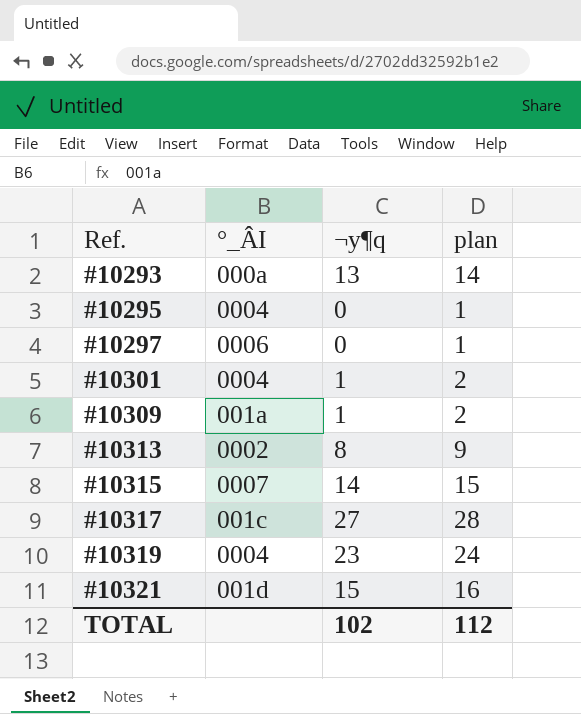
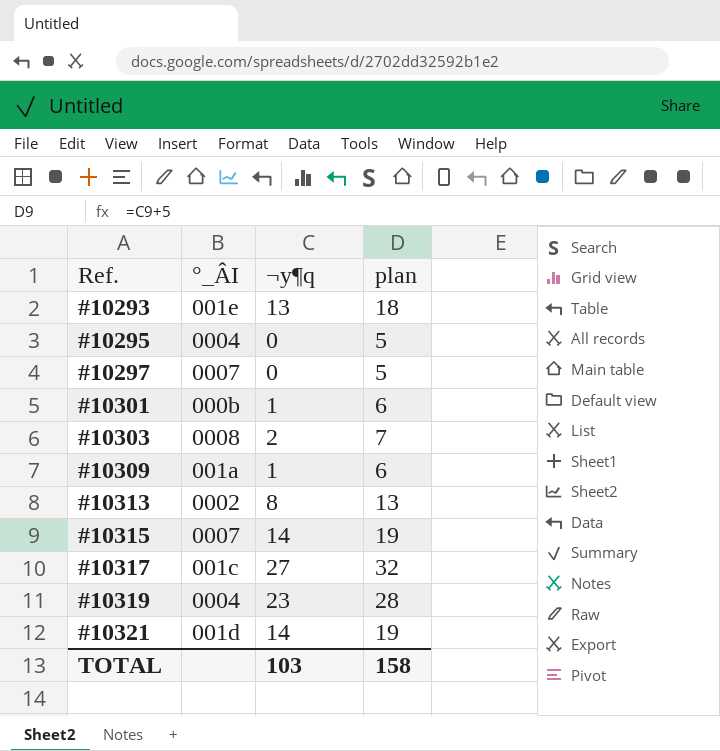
column plan | formula: [¬y¶q] + 1 -> [¬y¶q] + 5
#10293 | °_ÂI: 000a -> 001e
#10297 | °_ÂI: 0006 -> 0007
#10301 | °_ÂI: 0004 -> 000b
row #10303: none -> 0008 | 2 | 7
#10321 | ¬y¶q: 15 -> 14
TOTAL | ¬y¶q: 102 -> 103
TOTAL | plan: 112 -> 158

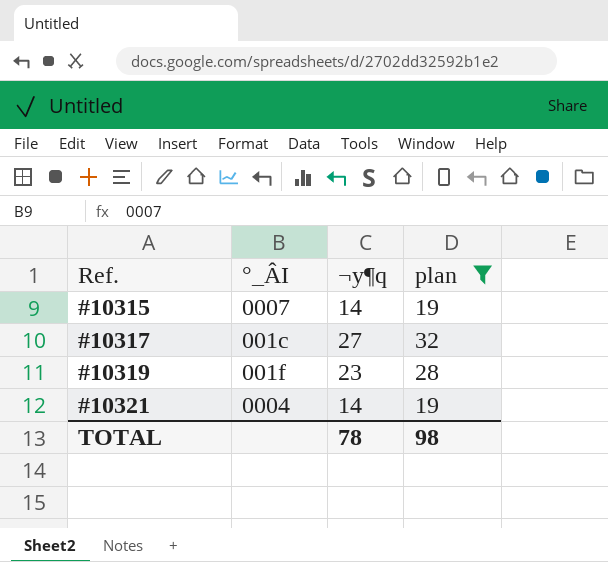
filter: none -> plan >= 19
#10319 | °_ÂI: 0004 -> 001f
#10321 | °_ÂI: 001d -> 0004
TOTAL | ¬y¶q: 103 -> 78
TOTAL | plan: 158 -> 98

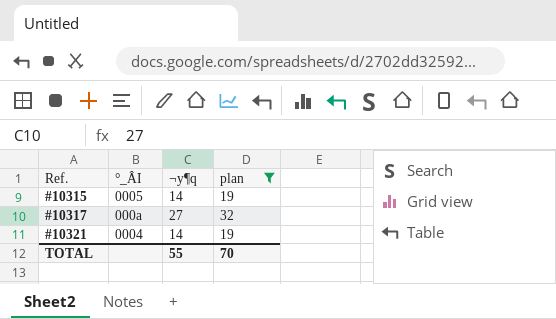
row #10319: 001f | 23 | 28 -> none
#10315 | °_ÂI: 0007 -> 0005
#10317 | °_ÂI: 001c -> 000a
TOTAL | ¬y¶q: 78 -> 55
TOTAL | plan: 98 -> 70

